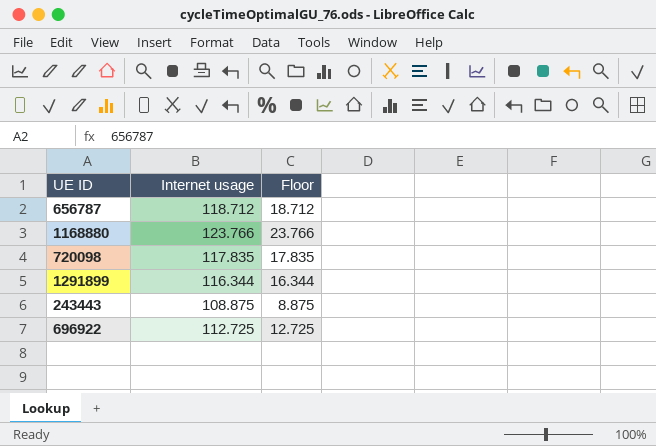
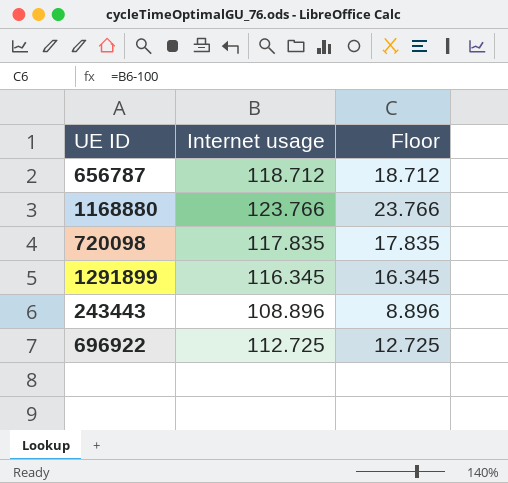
1291899 | Internet usage: 116.344 -> 116.345
1291899 | Floor: 16.344 -> 16.345
243443 | Internet usage: 108.875 -> 108.896
243443 | Floor: 8.875 -> 8.896

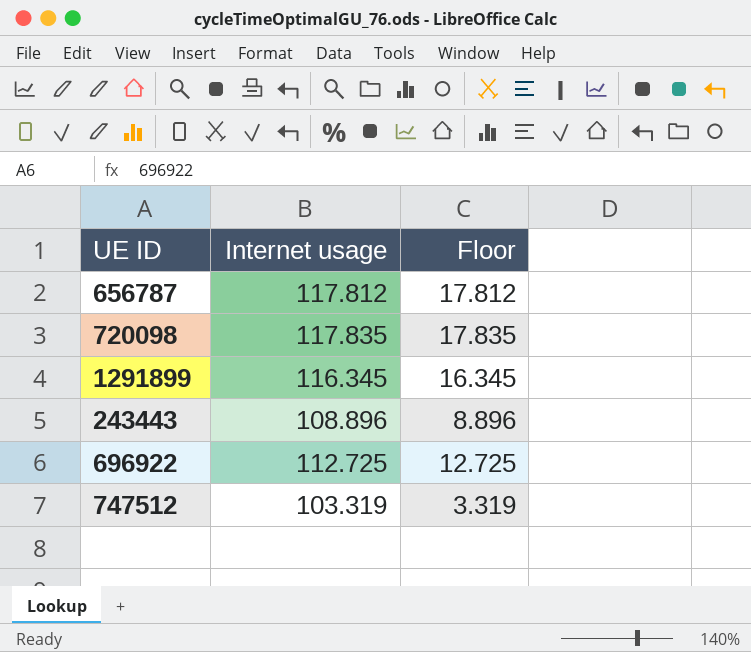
row 1168880: 123.766 | 23.766 -> none
656787 | Internet usage: 118.712 -> 117.812
656787 | Floor: 18.712 -> 17.812
row 747512: none -> 103.319 | 3.319

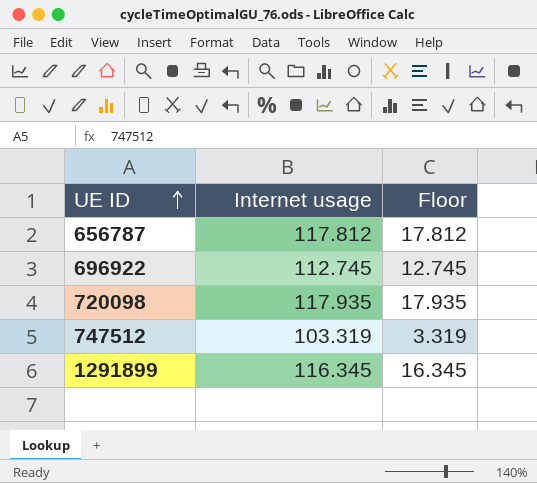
row order: none -> UE ID ascending
row 243443: 108.896 | 8.896 -> none
696922 | Internet usage: 112.725 -> 112.745
696922 | Floor: 12.725 -> 12.745
720098 | Internet usage: 117.835 -> 117.935
720098 | Floor: 17.835 -> 17.935

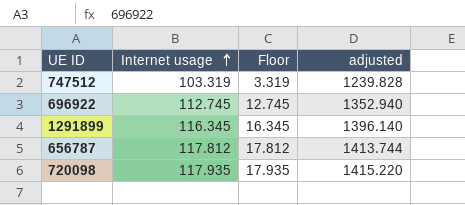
row order: UE ID ascending -> Internet usage ascending
column adjusted | formula: none -> [Internet usage] * 12

